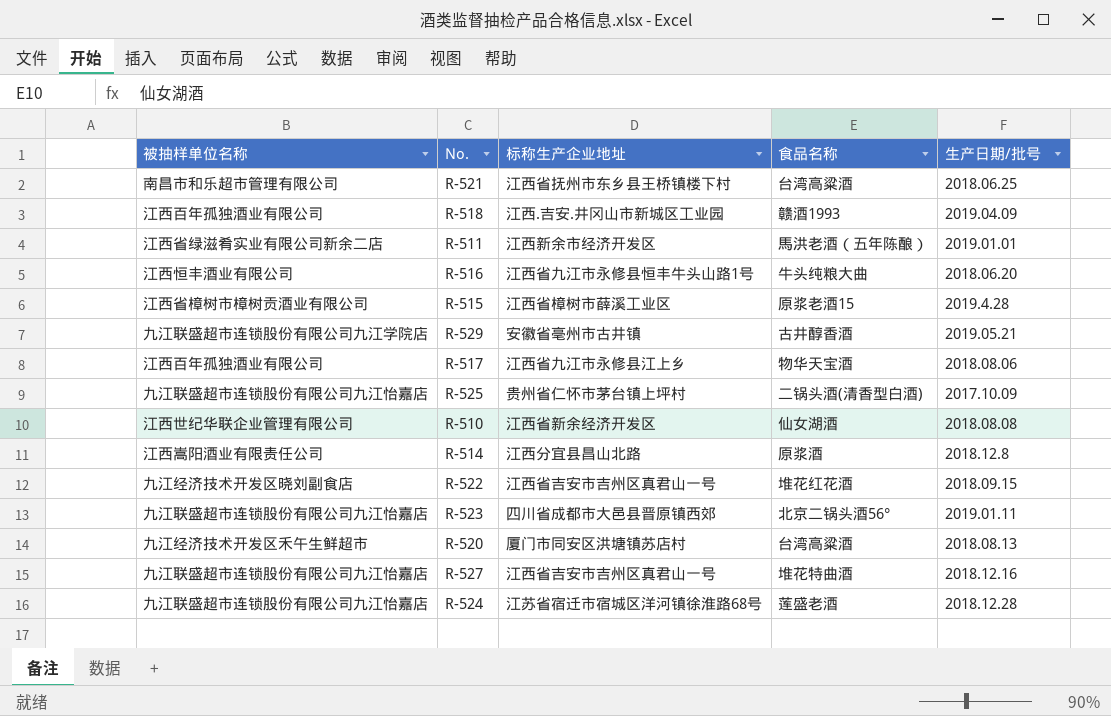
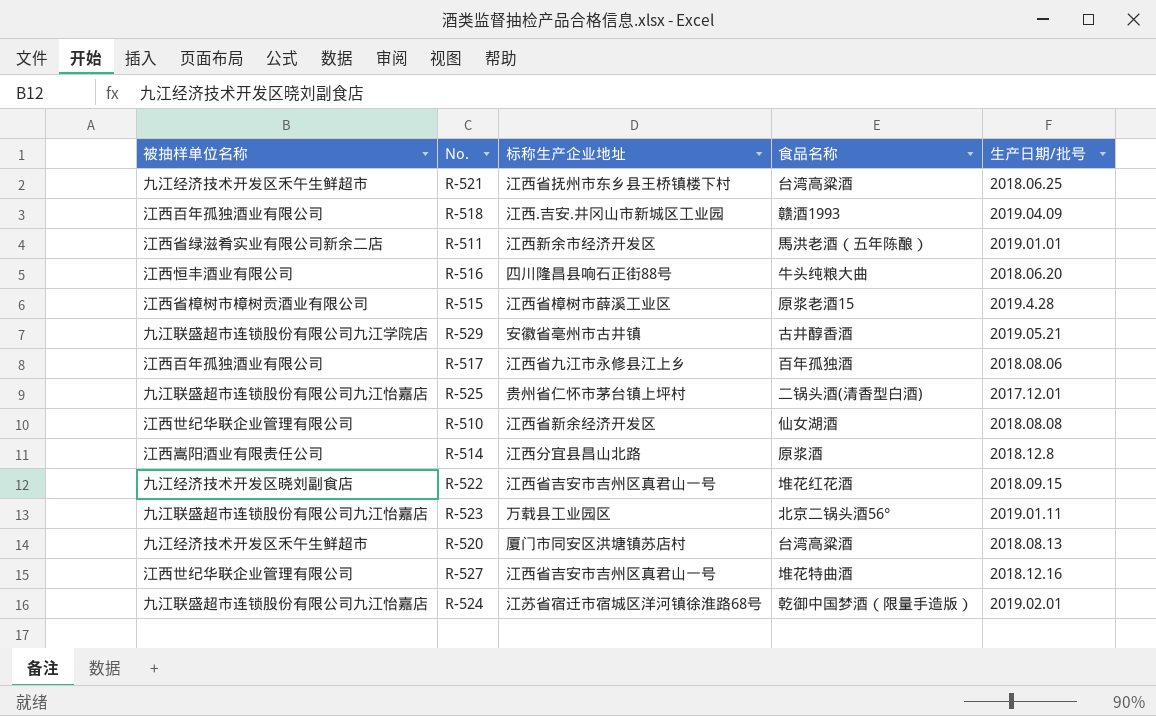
R-521 | 被抽样单位名称: 南昌市和乐超市管理有限公司 -> 九江经济技术开发区禾午生鲜超市
R-516 | 标称生产企业地址: 江西省九江市永修县恒丰牛头山路1号 -> 四川隆昌县响石正街88号
R-517 | 食品名称: 物华天宝酒 -> 百年孤独酒
R-525 | 生产日期/批号: 2017.10.09 -> 2017.12.01
R-523 | 标称生产企业地址: 四川省成都市大邑县晋原镇西郊 -> 万载县工业园区
R-527 | 被抽样单位名称: 九江联盛超市连锁股份有限公司九江怡嘉店 -> 江西世纪华联企业管理有限公司
R-524 | 食品名称: 莲盛老酒 -> 乾御中国梦酒（限量手造版）
R-524 | 生产日期/批号: 2018.12.28 -> 2019.02.01

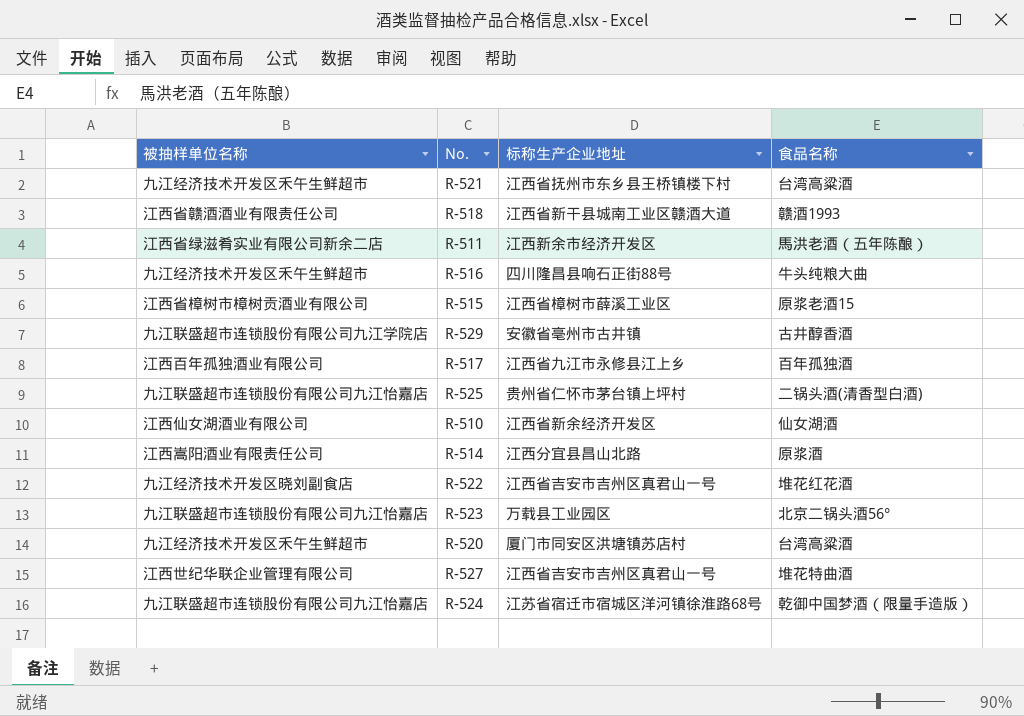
column 生产日期/批号 | position: 5 -> none
R-518 | 被抽样单位名称: 江西百年孤独酒业有限公司 -> 江西省赣酒酒业有限责任公司
R-518 | 标称生产企业地址: 江西.吉安.井冈山市新城区工业园 -> 江西省新干县城南工业区赣酒大道
R-516 | 被抽样单位名称: 江西恒丰酒业有限公司 -> 九江经济技术开发区禾午生鲜超市
R-510 | 被抽样单位名称: 江西世纪华联企业管理有限公司 -> 江西仙女湖酒业有限公司

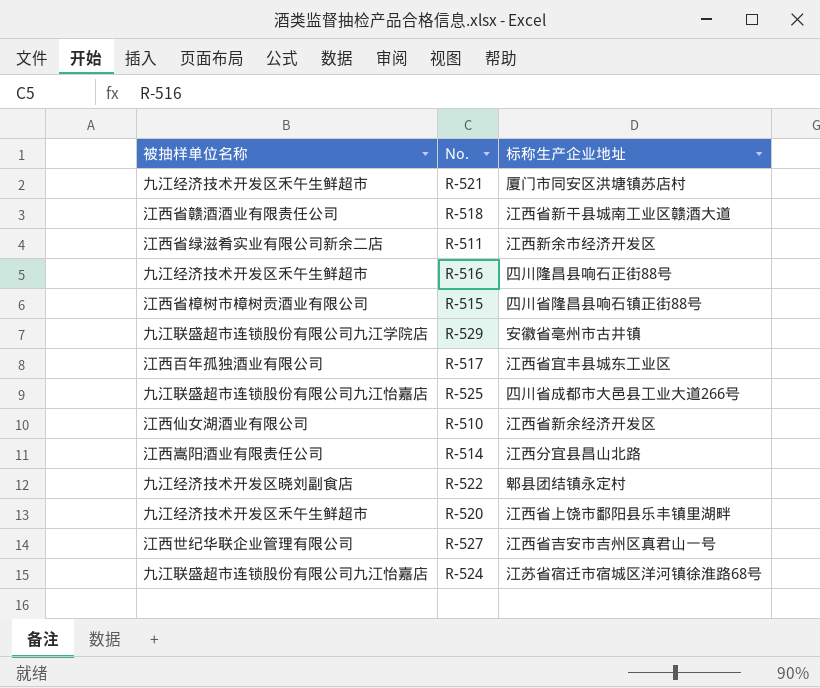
column 食品名称 | position: 4 -> none
row R-523: 九江联盛超市连锁股份有限公司九江怡嘉店 | 万载县工业园区 | 北京二锅头酒56° -> none
R-521 | 标称生产企业地址: 江西省抚州市东乡县王桥镇楼下村 -> 厦门市同安区洪塘镇苏店村
R-515 | 标称生产企业地址: 江西省樟树市薛溪工业区 -> 四川省隆昌县响石镇正街88号
R-517 | 标称生产企业地址: 江西省九江市永修县江上乡 -> 江西省宜丰县城东工业区
R-525 | 标称生产企业地址: 贵州省仁怀市茅台镇上坪村 -> 四川省成都市大邑县工业大道266号
R-522 | 标称生产企业地址: 江西省吉安市吉州区真君山一号 -> 郫县团结镇永定村
R-520 | 标称生产企业地址: 厦门市同安区洪塘镇苏店村 -> 江西省上饶市鄱阳县乐丰镇里湖畔

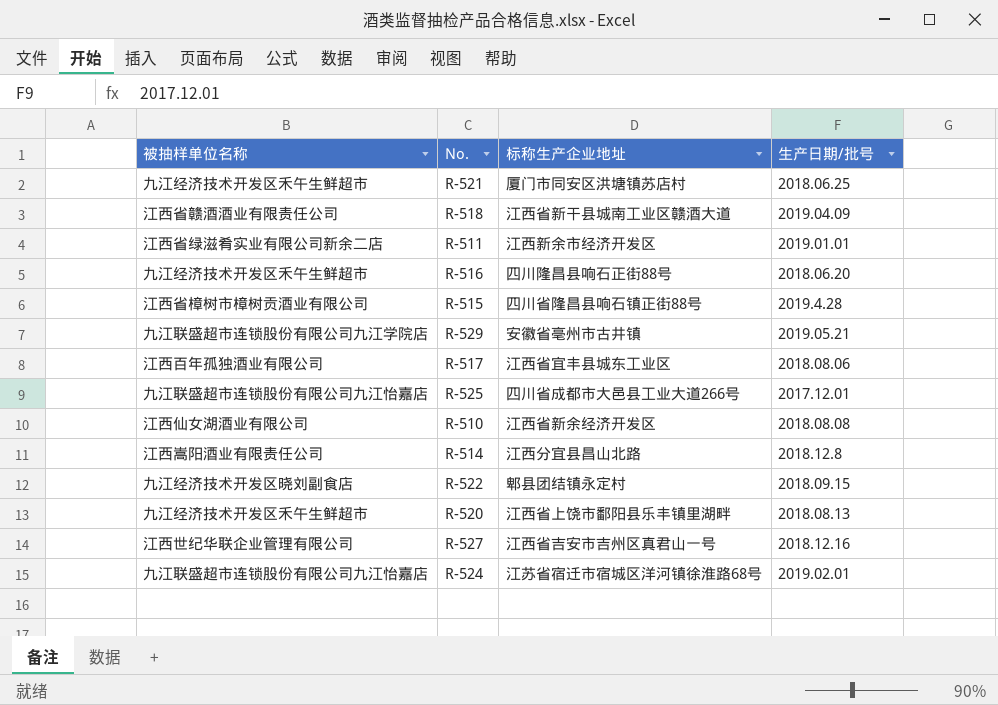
column 生产日期/批号 | position: none -> 4

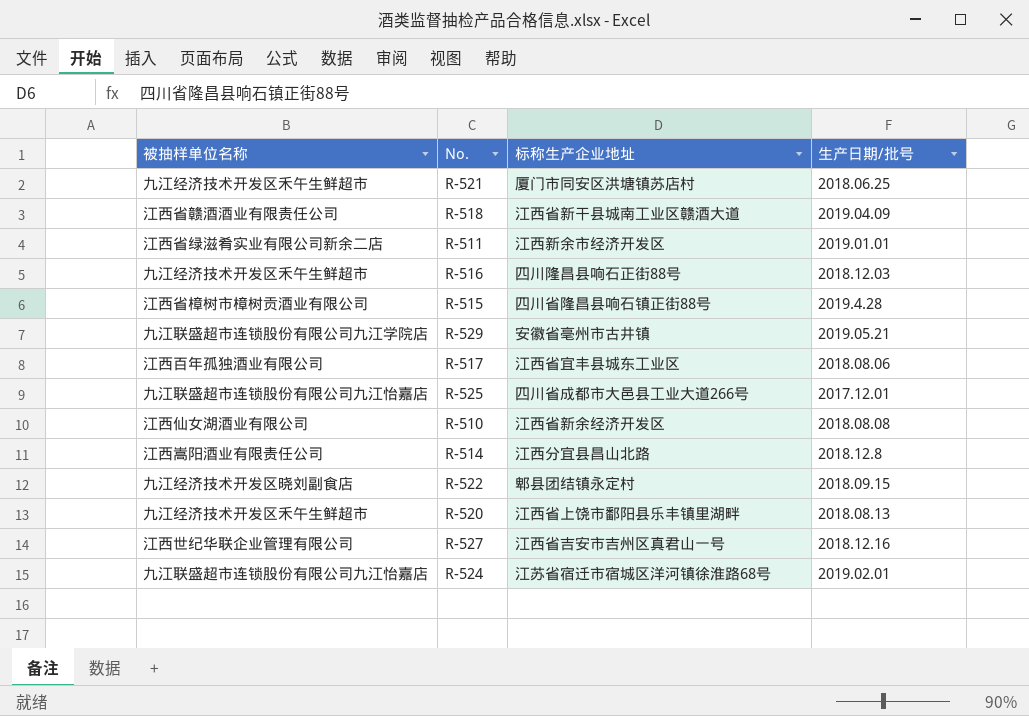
R-516 | 生产日期/批号: 2018.06.20 -> 2018.12.03

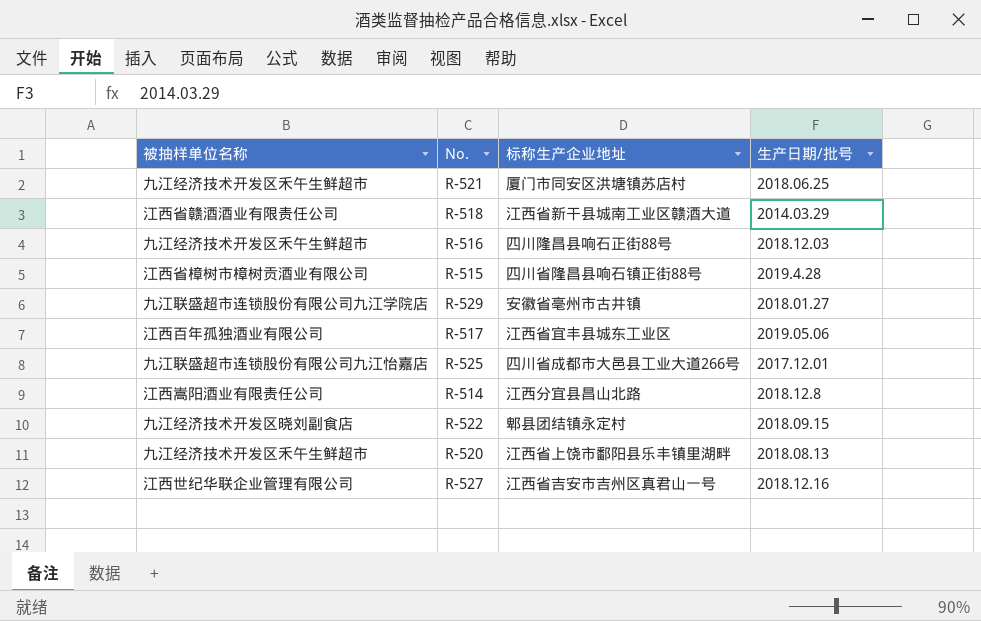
row R-511: 江西省绿滋肴实业有限公司新余二店 | 江西新余市经济开发区 | 2019.01.01 -> none
row R-510: 江西仙女湖酒业有限公司 | 江西省新余经济开发区 | 2018.08.08 -> none
row R-524: 九江联盛超市连锁股份有限公司九江怡嘉店 | 江苏省宿迁市宿城区洋河镇徐淮路68号 | 2019.02.01 -> none
R-518 | 生产日期/批号: 2019.04.09 -> 2014.03.29
R-529 | 生产日期/批号: 2019.05.21 -> 2018.01.27
R-517 | 生产日期/批号: 2018.08.06 -> 2019.05.06

